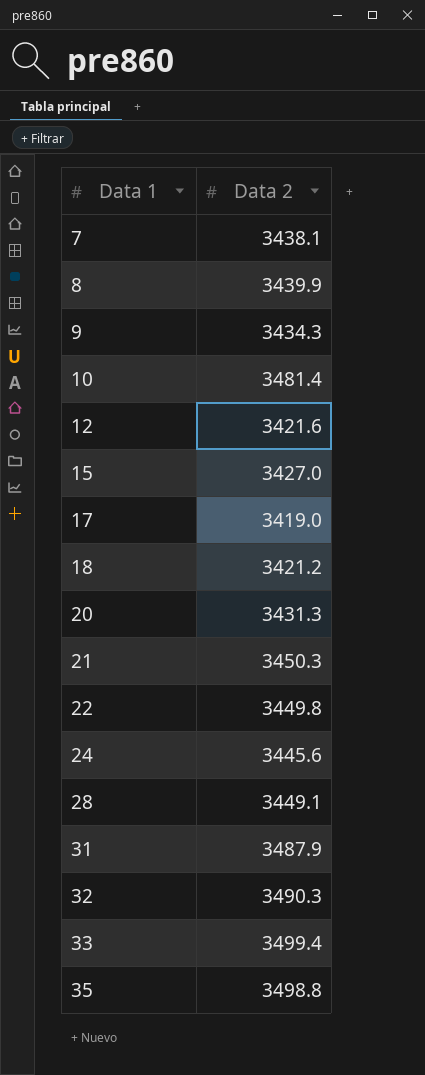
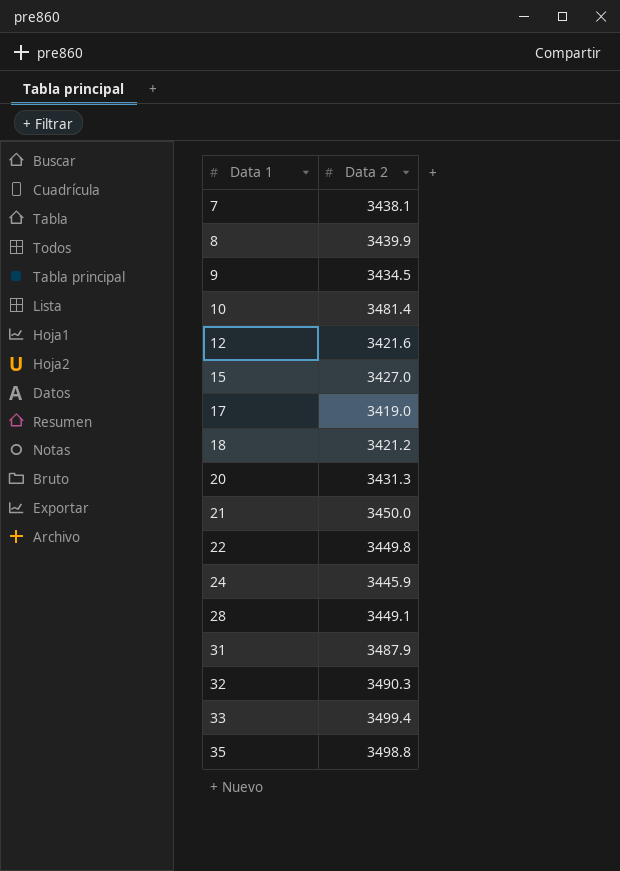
9 | Data 2: 3434.3 -> 3434.5
21 | Data 2: 3450.3 -> 3450.0
24 | Data 2: 3445.6 -> 3445.9

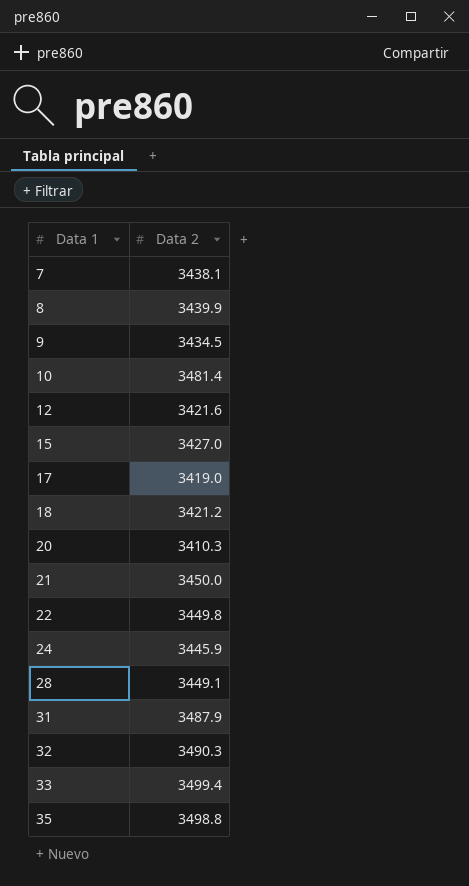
20 | Data 2: 3431.3 -> 3410.3

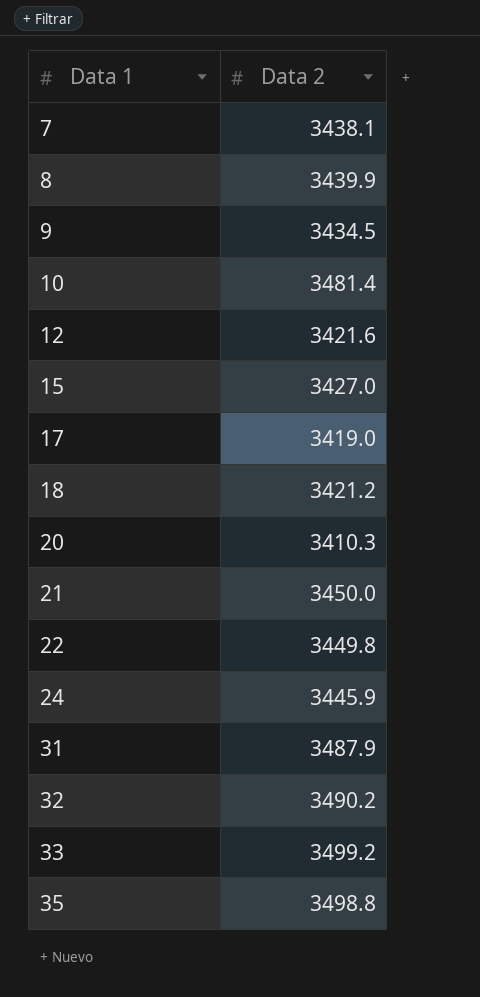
row 28: 3449.1 -> none
32 | Data 2: 3490.3 -> 3490.2
33 | Data 2: 3499.4 -> 3499.2

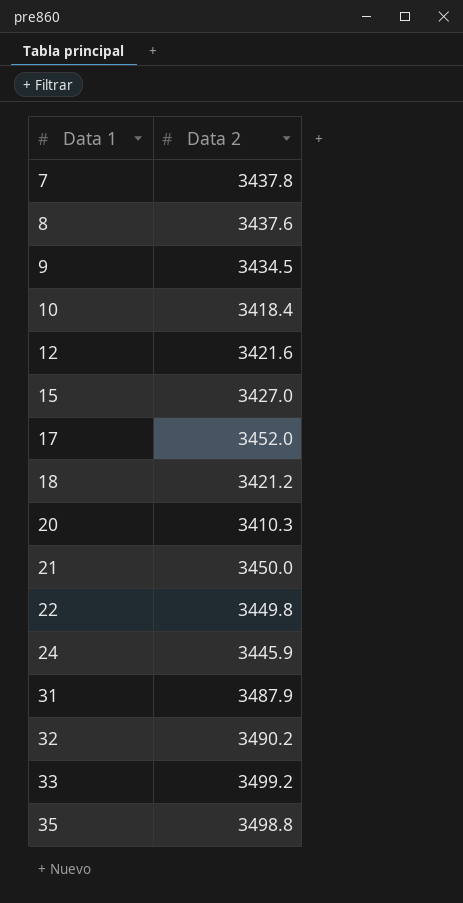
7 | Data 2: 3438.1 -> 3437.8
8 | Data 2: 3439.9 -> 3437.6
10 | Data 2: 3481.4 -> 3418.4
17 | Data 2: 3419.0 -> 3452.0

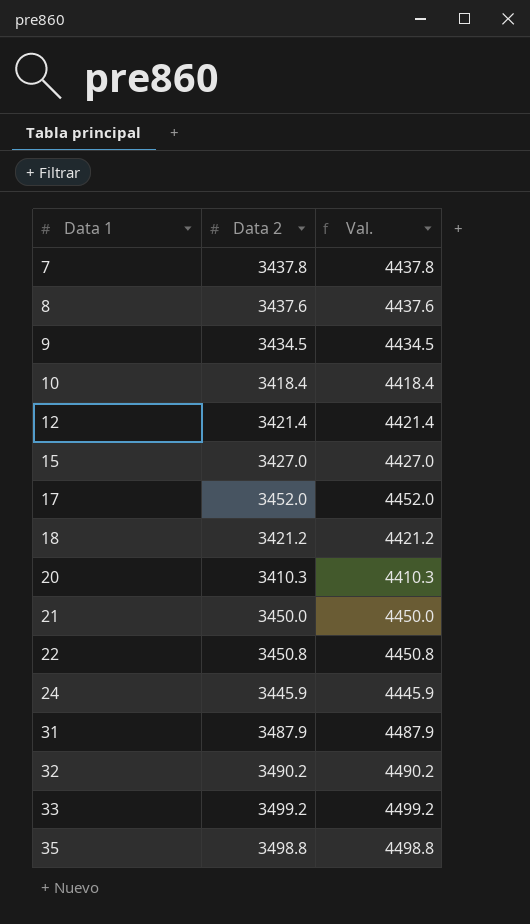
column Val. | formula: none -> [Data 2] + 1000
12 | Data 2: 3421.6 -> 3421.4
22 | Data 2: 3449.8 -> 3450.8

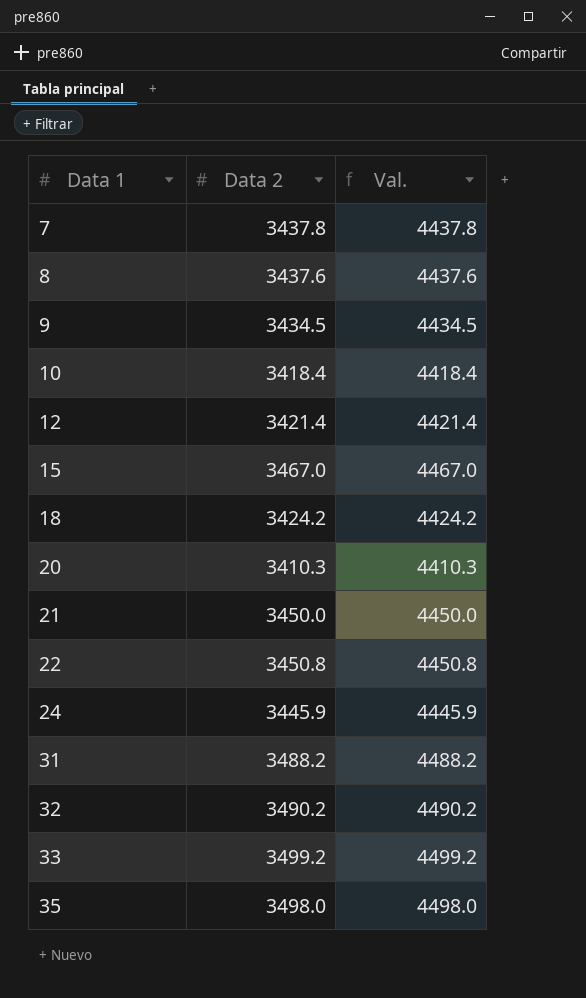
row 17: 3452.0 | 4452.0 -> none
15 | Data 2: 3427.0 -> 3467.0
15 | Val.: 4427.0 -> 4467.0
18 | Data 2: 3421.2 -> 3424.2
18 | Val.: 4421.2 -> 4424.2
31 | Data 2: 3487.9 -> 3488.2
31 | Val.: 4487.9 -> 4488.2
35 | Data 2: 3498.8 -> 3498.0
35 | Val.: 4498.8 -> 4498.0

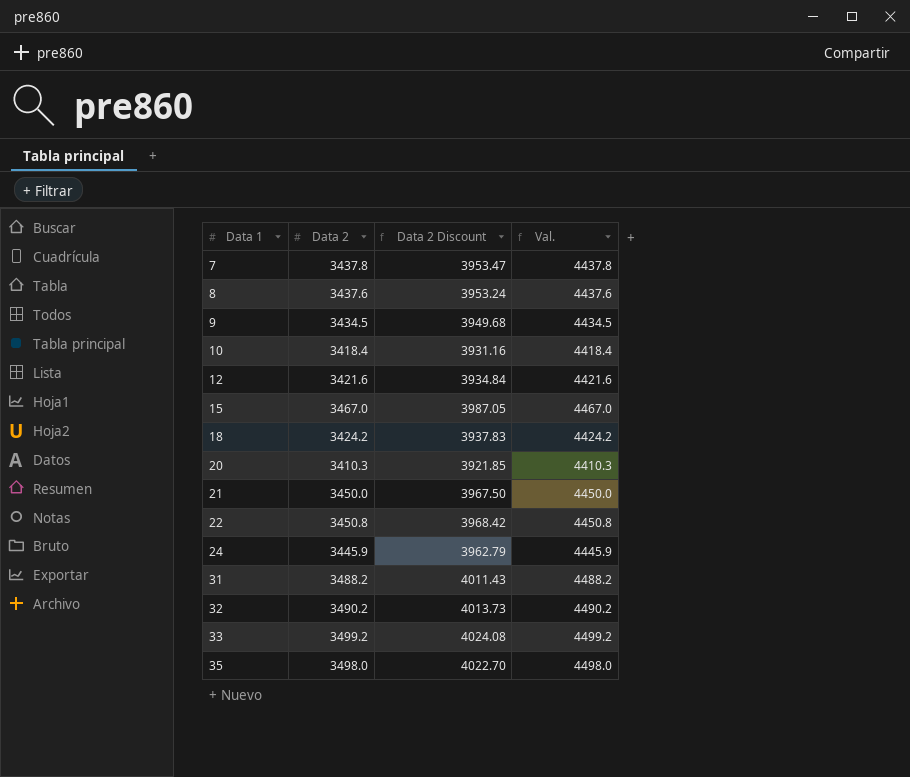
column Data 2 Discount | formula: none -> [Data 2] * 1.15
12 | Data 2: 3421.4 -> 3421.6
12 | Val.: 4421.4 -> 4421.6

